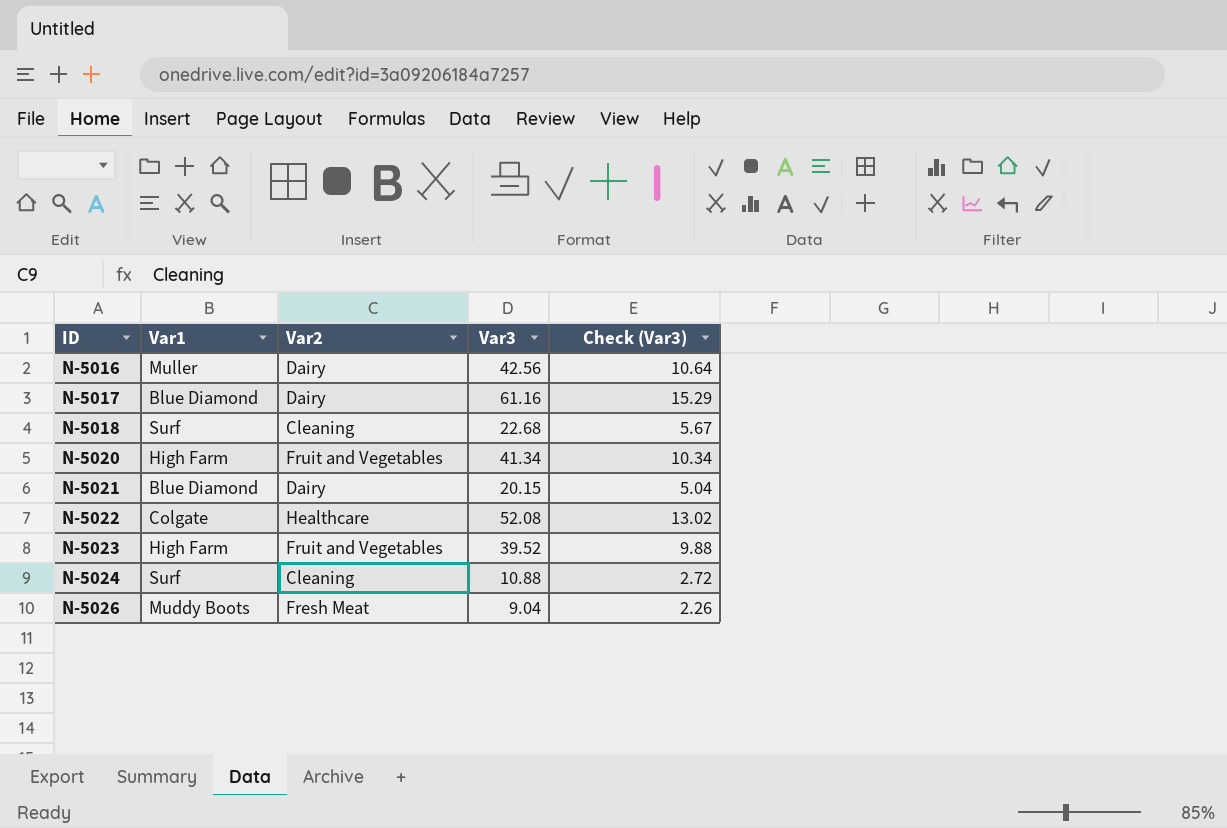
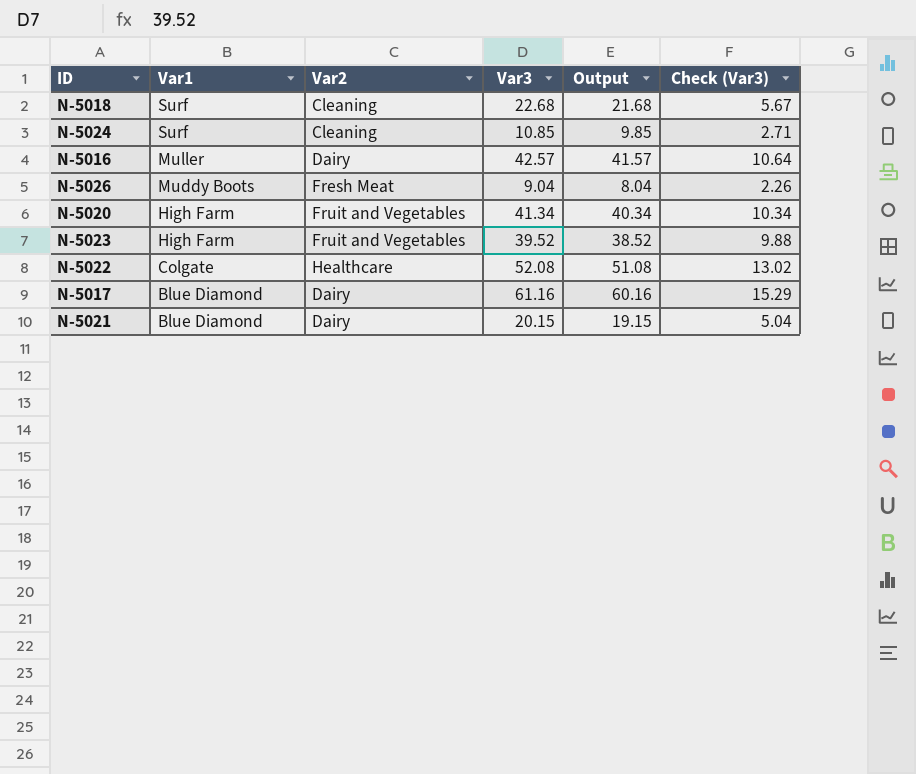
row order: ID ascending -> Var1 descending
column Output | formula: none -> [Var3] - 1
N-5024 | Var3: 10.88 -> 10.85
N-5024 | Check (Var3): 2.72 -> 2.71
N-5016 | Var3: 42.56 -> 42.57

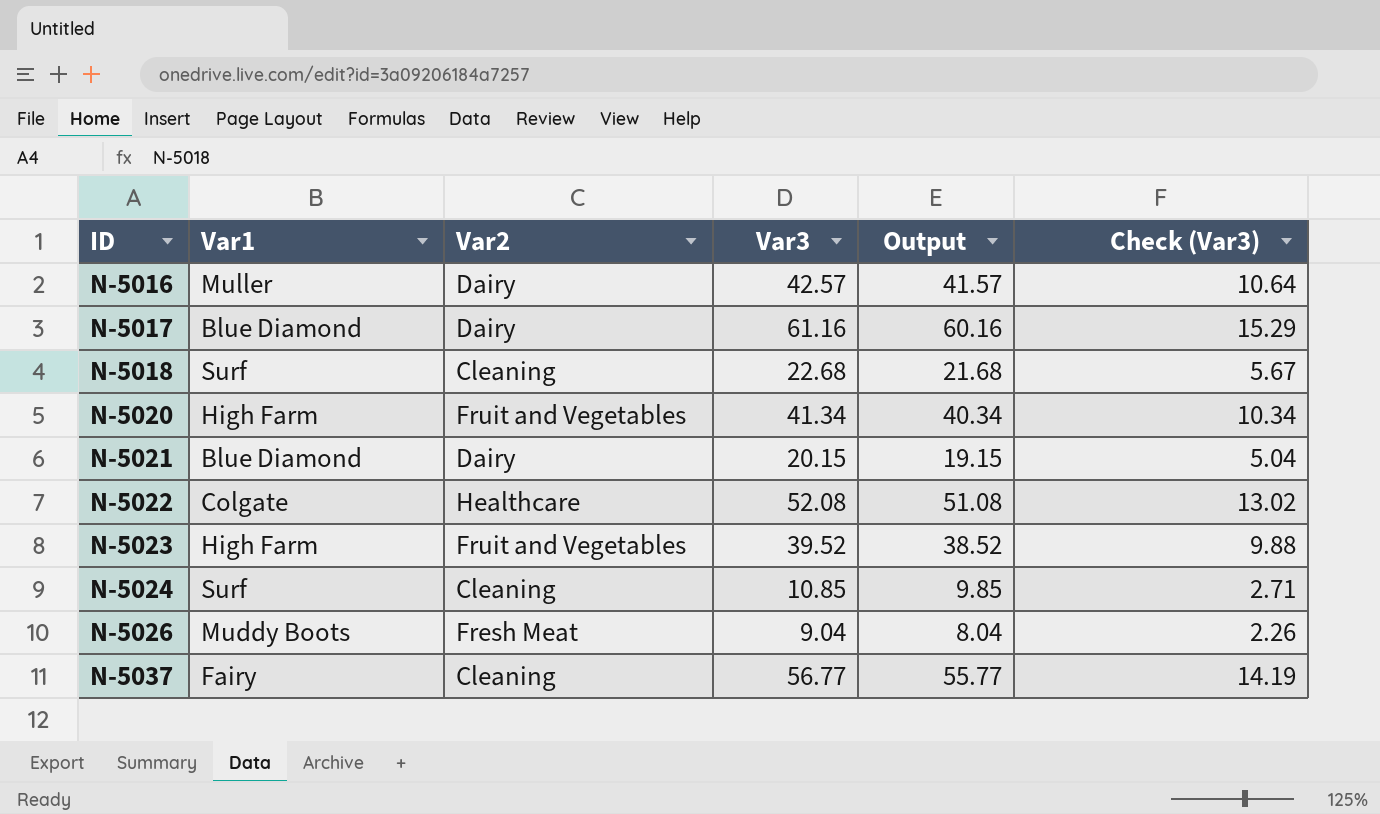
row order: Var1 descending -> ID ascending
row N-5037: none -> Fairy | Cleaning | 56.77 | 55.77 | 14.19

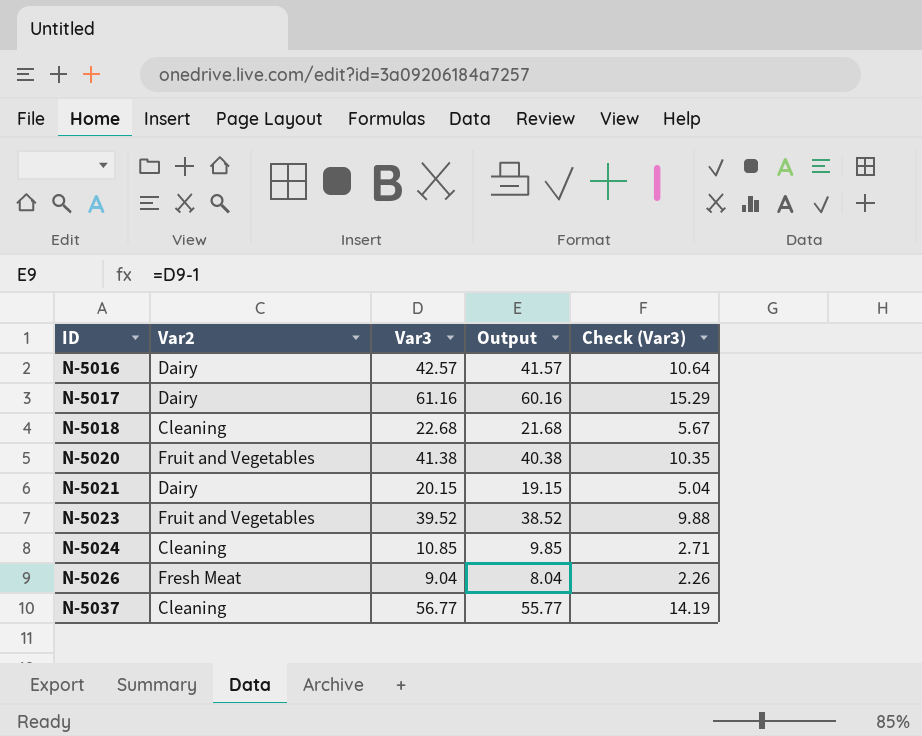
column Var1 | position: 2 -> none
row N-5022: Colgate | Healthcare | 52.08 | 51.08 | 13.02 -> none
N-5020 | Var3: 41.34 -> 41.38
N-5020 | Output: 40.34 -> 40.38
N-5020 | Check (Var3): 10.34 -> 10.35

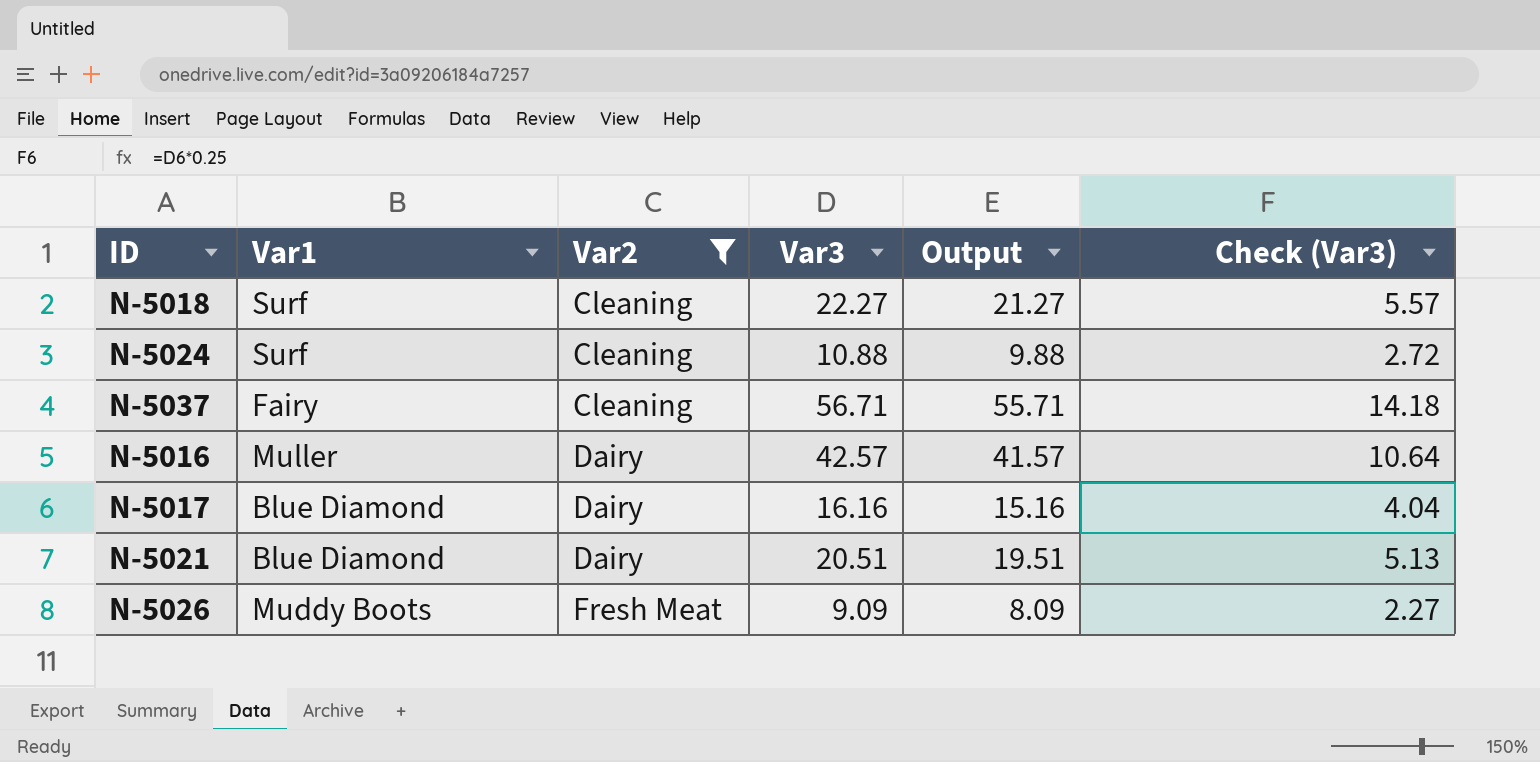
filter: none -> Var2 != Fruit and Vegetables
row order: ID ascending -> Var2 ascending
column Var1 | position: none -> 2
N-5018 | Var3: 22.68 -> 22.27
N-5018 | Output: 21.68 -> 21.27
N-5018 | Check (Var3): 5.67 -> 5.57
N-5024 | Var3: 10.85 -> 10.88
N-5024 | Output: 9.85 -> 9.88
N-5024 | Check (Var3): 2.71 -> 2.72
N-5037 | Var3: 56.77 -> 56.71
N-5037 | Output: 55.77 -> 55.71
N-5037 | Check (Var3): 14.19 -> 14.18
N-5017 | Var3: 61.16 -> 16.16
N-5017 | Output: 60.16 -> 15.16
N-5017 | Check (Var3): 15.29 -> 4.04
N-5021 | Var3: 20.15 -> 20.51
N-5021 | Output: 19.15 -> 19.51
N-5021 | Check (Var3): 5.04 -> 5.13
N-5026 | Var3: 9.04 -> 9.09
N-5026 | Output: 8.04 -> 8.09
N-5026 | Check (Var3): 2.26 -> 2.27

